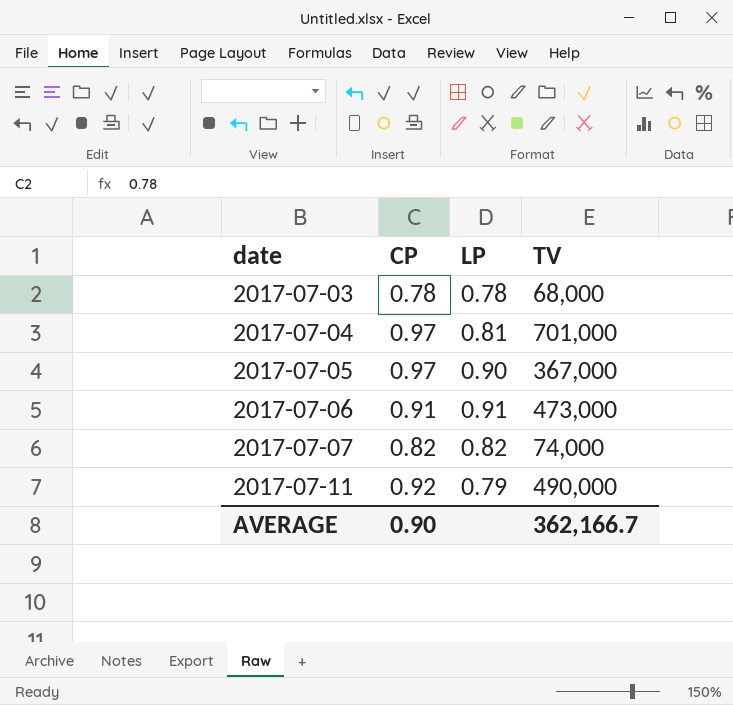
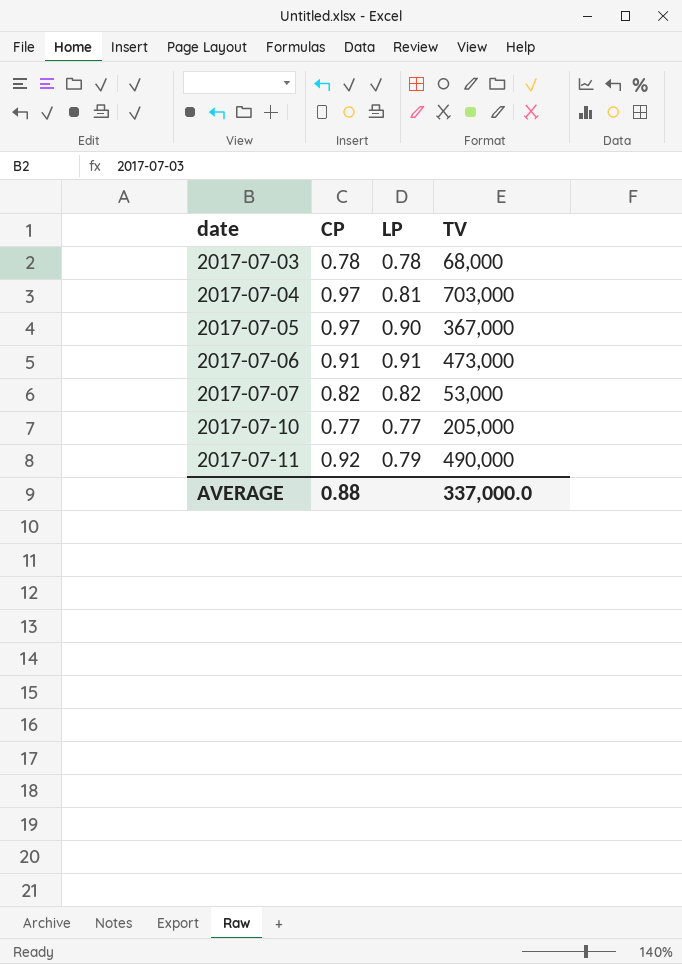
2017-07-04 | TV: 701,000 -> 703,000
2017-07-07 | TV: 74,000 -> 53,000
row 2017-07-10: none -> 0.77 | 0.77 | 205,000
AVERAGE | CP: 0.90 -> 0.88
AVERAGE | TV: 362,166.7 -> 337,000.0

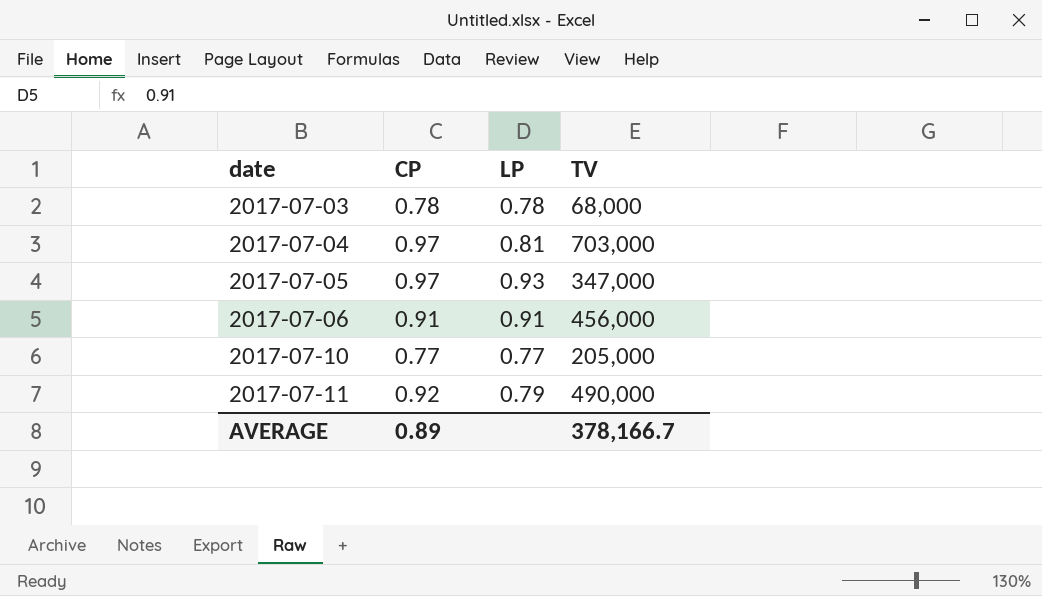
row 2017-07-07: 0.82 | 0.82 | 53,000 -> none
2017-07-05 | LP: 0.90 -> 0.93
2017-07-05 | TV: 367,000 -> 347,000
2017-07-06 | TV: 473,000 -> 456,000
AVERAGE | CP: 0.88 -> 0.89
AVERAGE | TV: 337,000.0 -> 378,166.7

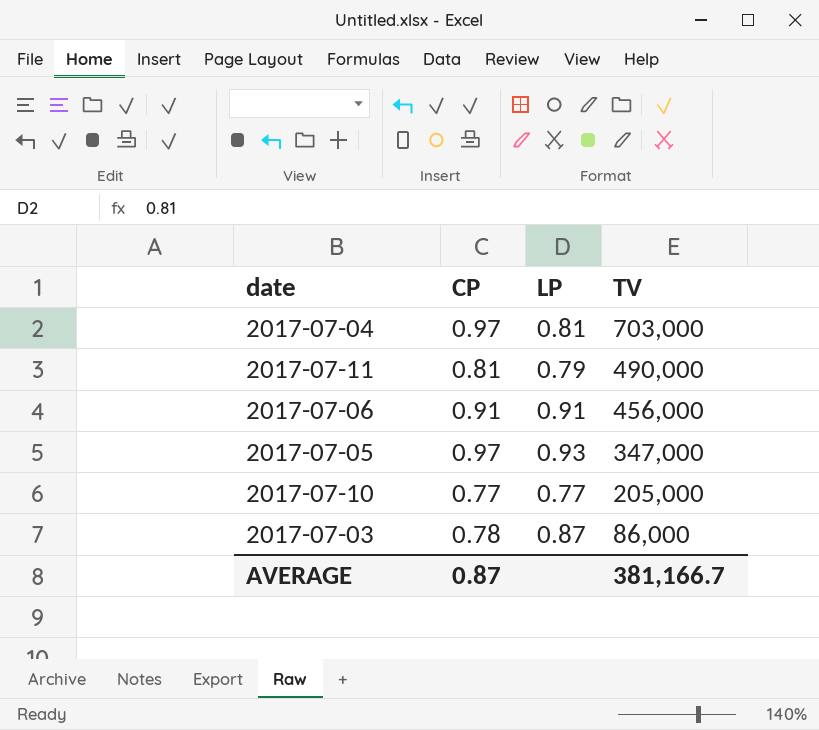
row order: date ascending -> TV descending
2017-07-11 | CP: 0.92 -> 0.81
2017-07-03 | LP: 0.78 -> 0.87
2017-07-03 | TV: 68,000 -> 86,000
AVERAGE | CP: 0.89 -> 0.87
AVERAGE | TV: 378,166.7 -> 381,166.7

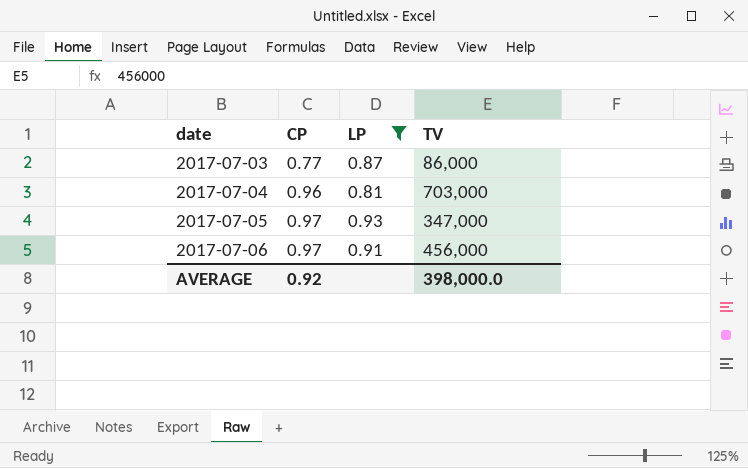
filter: none -> LP >= 0.81
row order: TV descending -> date ascending
2017-07-03 | CP: 0.78 -> 0.77
2017-07-04 | CP: 0.97 -> 0.96
2017-07-06 | CP: 0.91 -> 0.97
AVERAGE | CP: 0.87 -> 0.92
AVERAGE | TV: 381,166.7 -> 398,000.0

